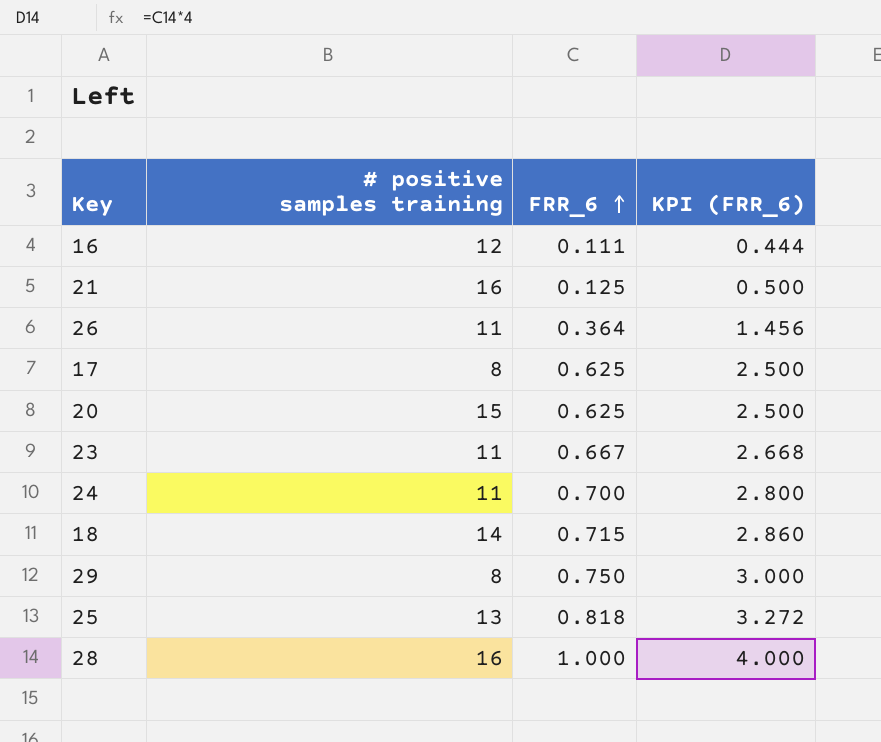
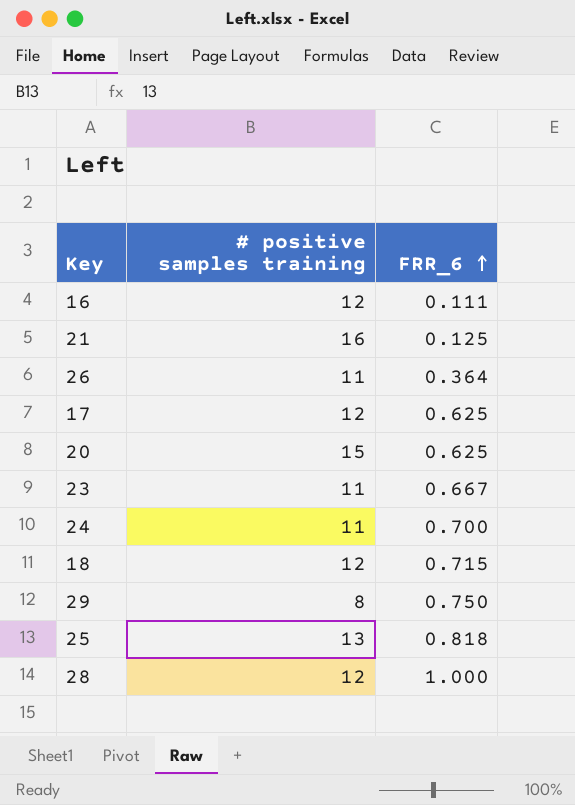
column KPI (FRR_6) | formula: [FRR_6] * 4 -> none
17 | # positive samples training: 8 -> 12
18 | # positive samples training: 14 -> 12
28 | # positive samples training: 16 -> 12

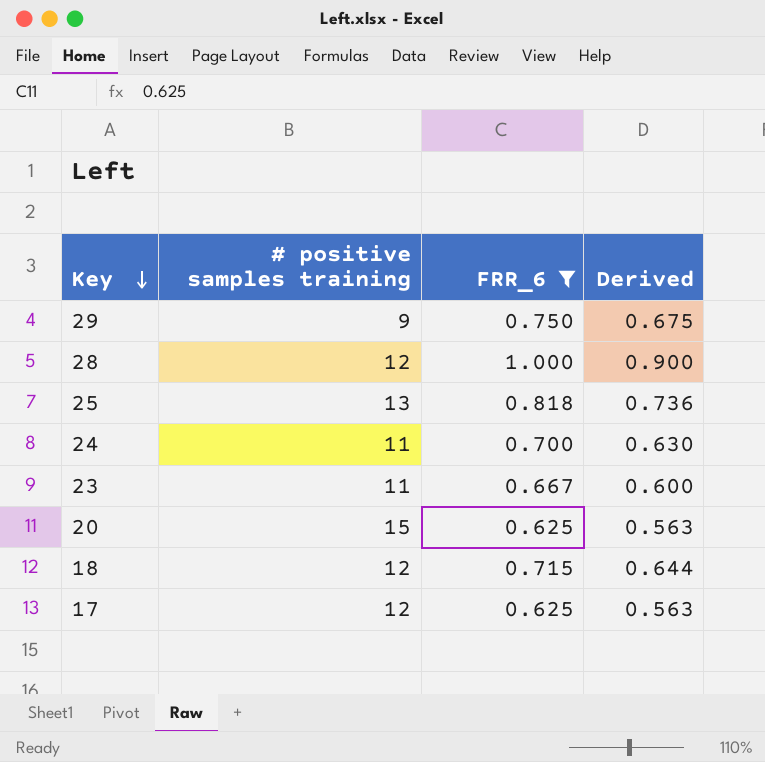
filter: none -> FRR_6 >= 0.625
row order: FRR_6 ascending -> Key descending
column Derived | formula: none -> [FRR_6] * 0.9
29 | # positive samples training: 8 -> 9

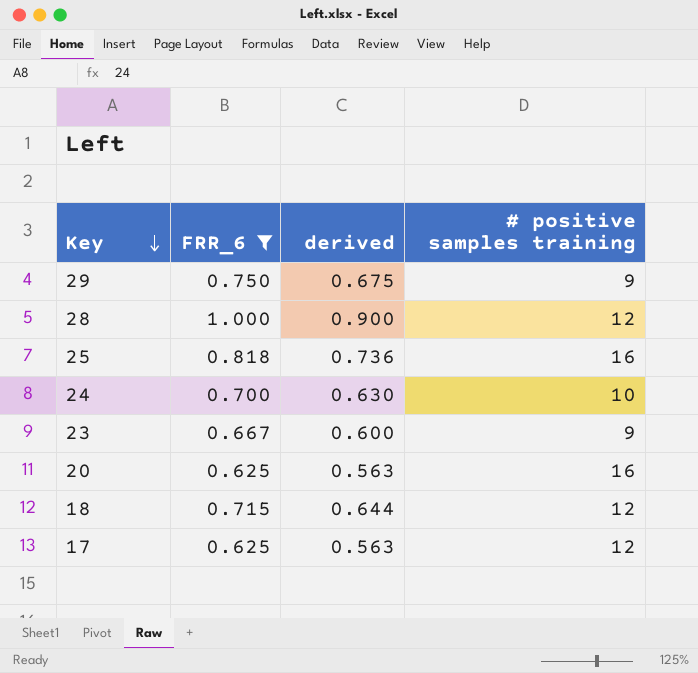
column name: Derived -> derived
column # positive samples training | position: 2 -> 4
25 | # positive samples training: 13 -> 16
24 | # positive samples training: 11 -> 10
23 | # positive samples training: 11 -> 9
20 | # positive samples training: 15 -> 16

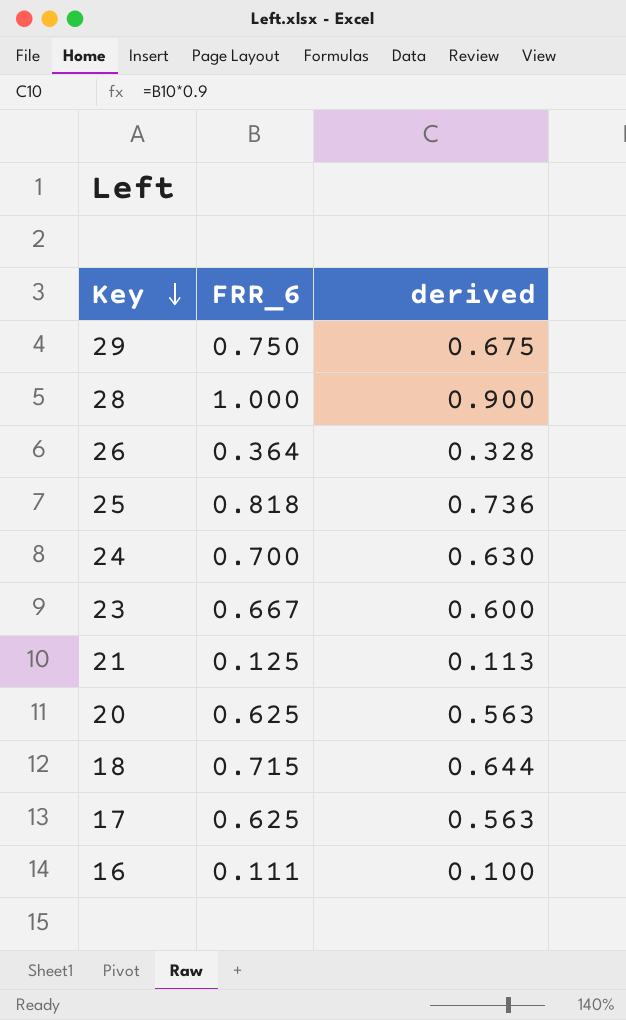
filter: FRR_6 >= 0.625 -> none
column # positive samples training | position: 4 -> none

